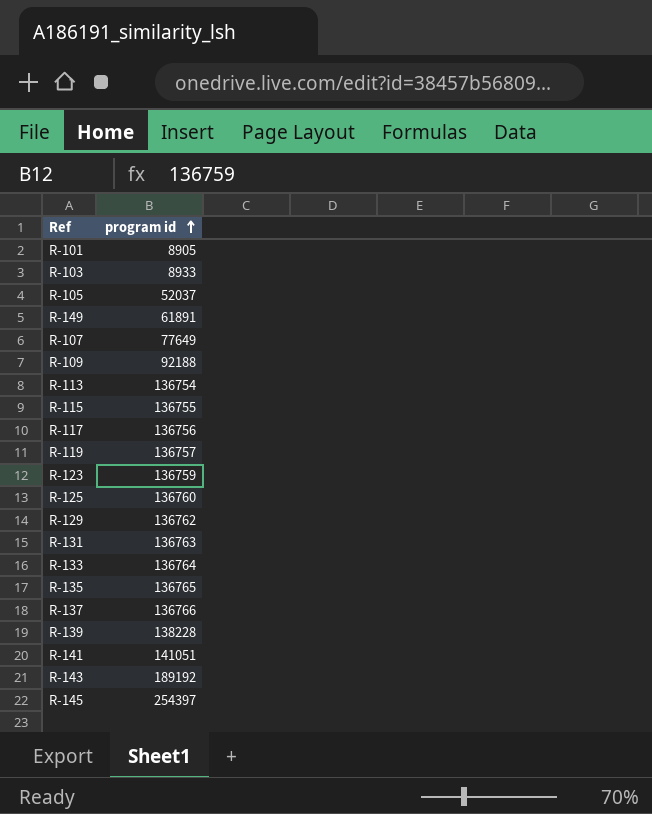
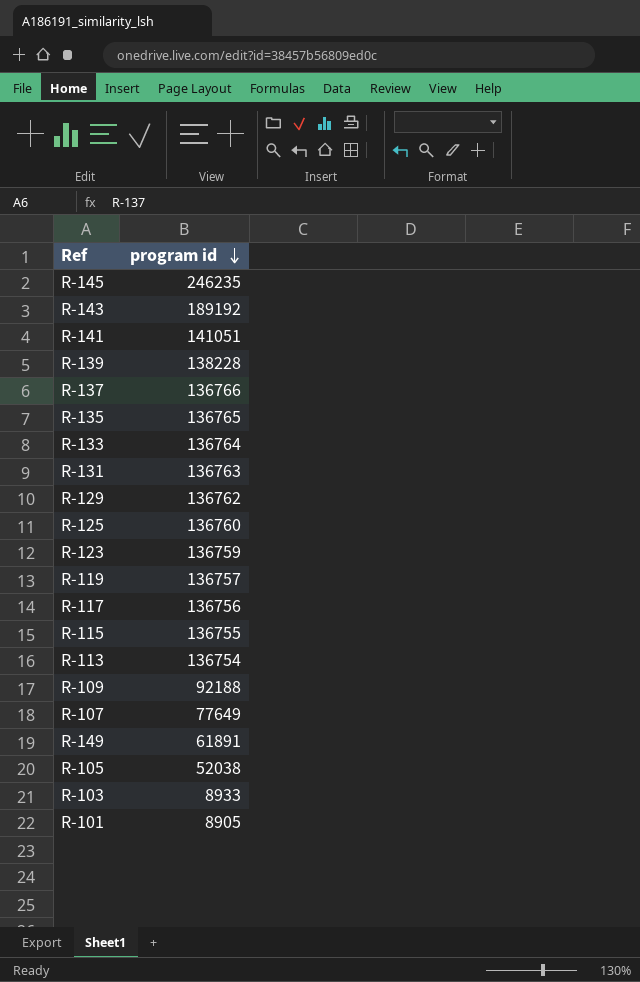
row order: program id ascending -> program id descending
R-145 | program id: 254397 -> 246235
R-105 | program id: 52037 -> 52038

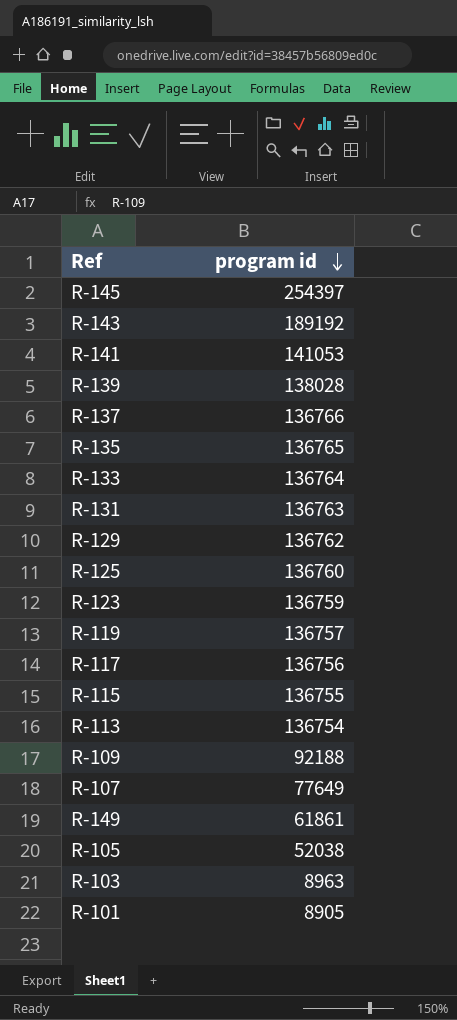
R-145 | program id: 246235 -> 254397
R-141 | program id: 141051 -> 141053
R-139 | program id: 138228 -> 138028
R-149 | program id: 61891 -> 61861
R-103 | program id: 8933 -> 8963

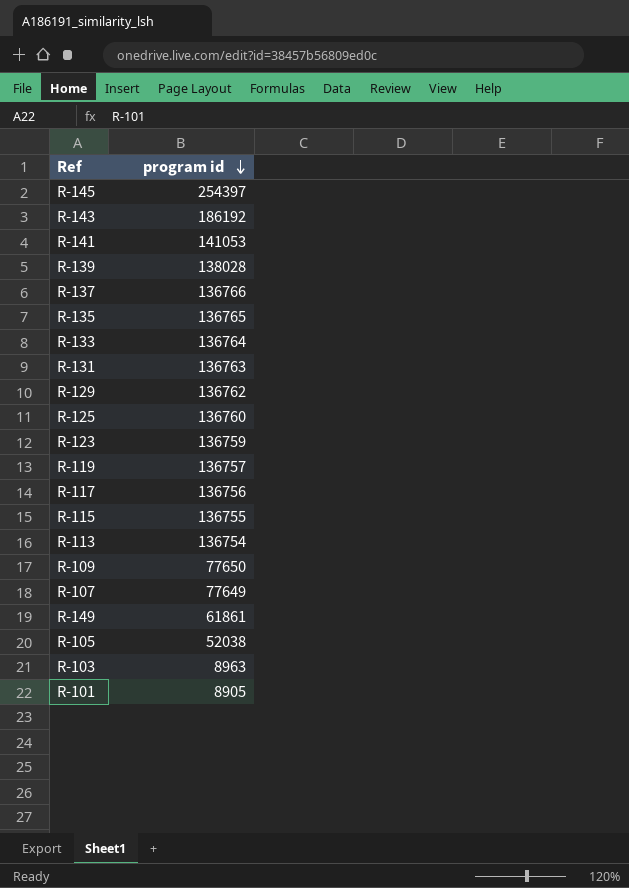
R-143 | program id: 189192 -> 186192
R-109 | program id: 92188 -> 77650

